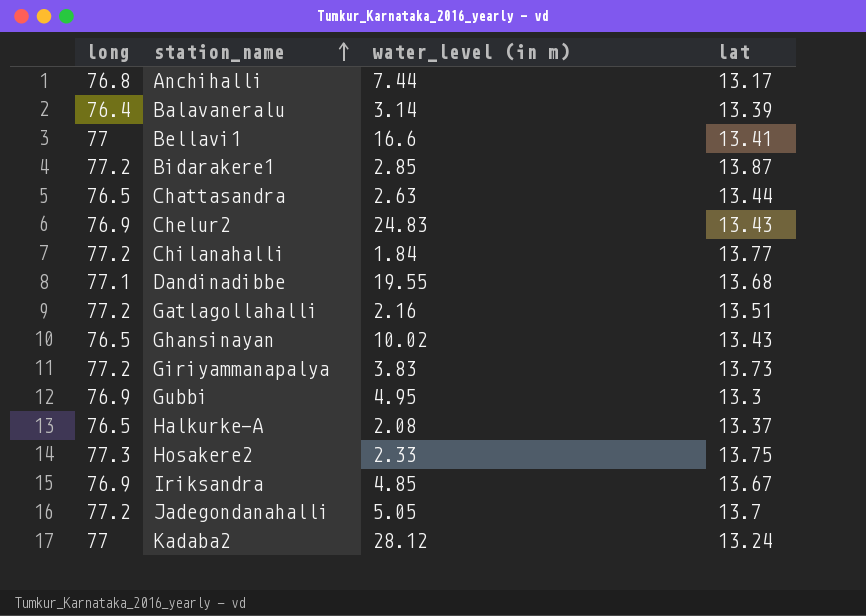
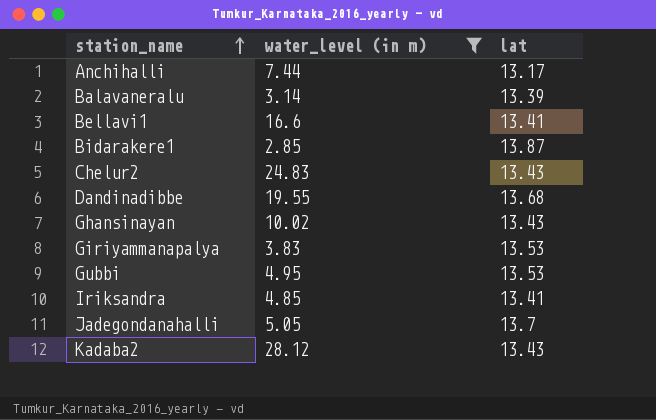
filter: none -> water_level (in m) >= 2.85
column long | position: 1 -> none
Giriyammanapalya | lat: 13.73 -> 13.53
Gubbi | lat: 13.3 -> 13.53
Iriksandra | lat: 13.67 -> 13.41
Kadaba2 | lat: 13.24 -> 13.43

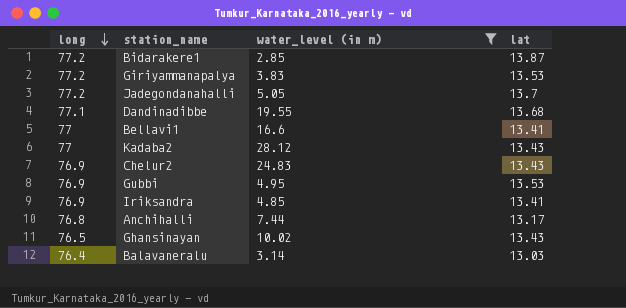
row order: station_name ascending -> long descending
column long | position: none -> 1
Balavaneralu | lat: 13.39 -> 13.03

